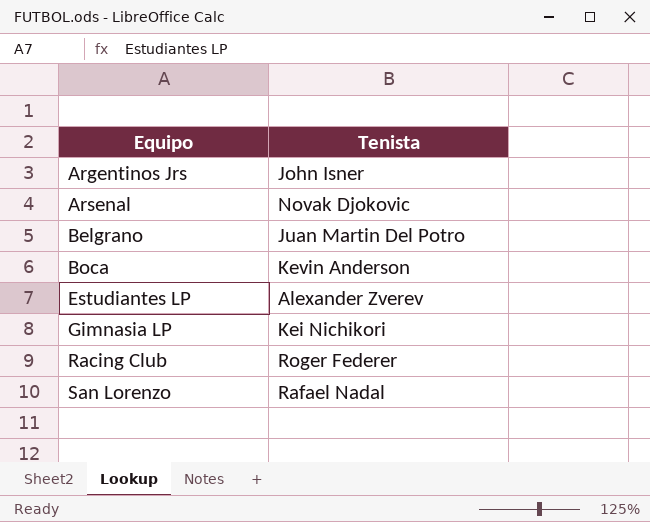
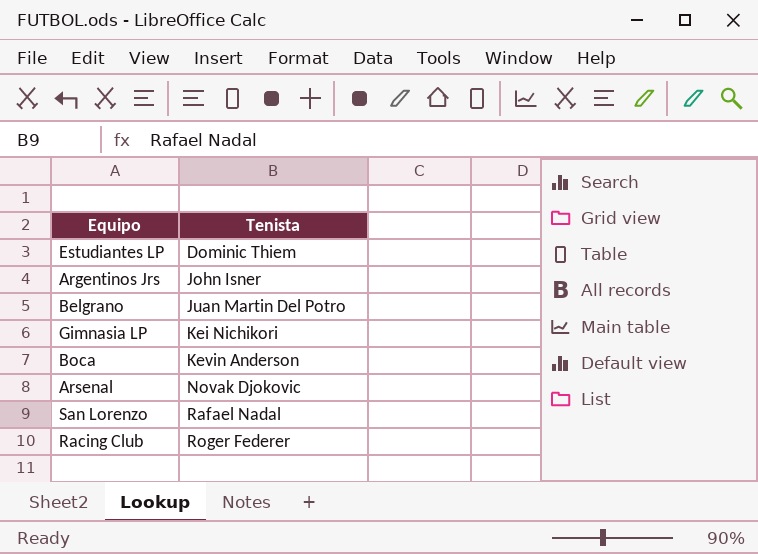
row order: Equipo ascending -> Tenista ascending
Estudiantes LP | Tenista: Alexander Zverev -> Dominic Thiem

